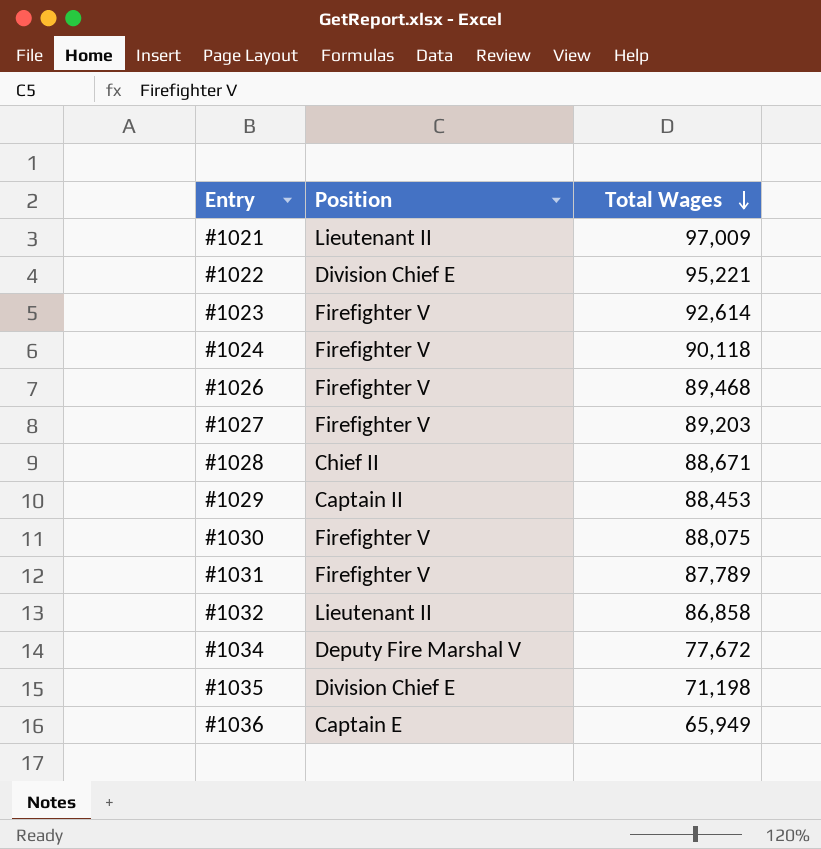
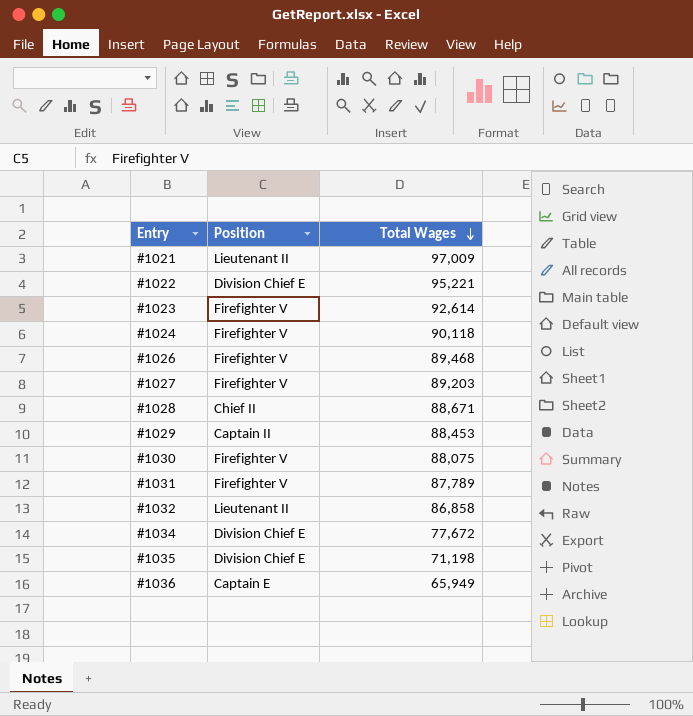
#1034 | Position: Deputy Fire Marshal V -> Division Chief E

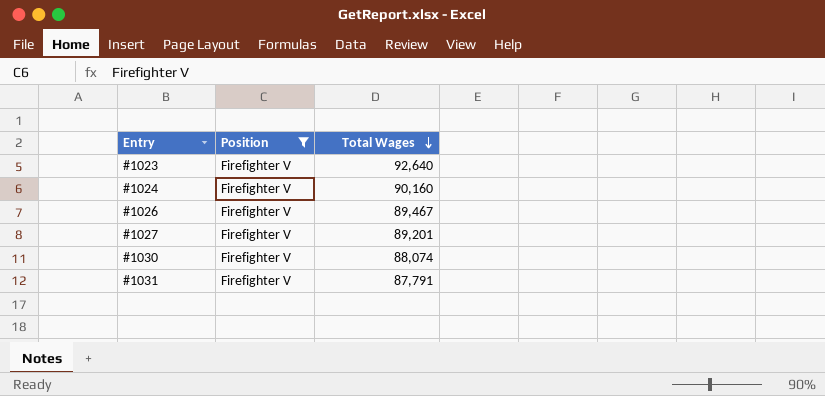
filter: none -> Position = Firefighter V
#1023 | Total Wages: 92,614 -> 92,640
#1024 | Total Wages: 90,118 -> 90,160
#1026 | Total Wages: 89,468 -> 89,467
#1027 | Total Wages: 89,203 -> 89,201
#1030 | Total Wages: 88,075 -> 88,074
#1031 | Total Wages: 87,789 -> 87,791

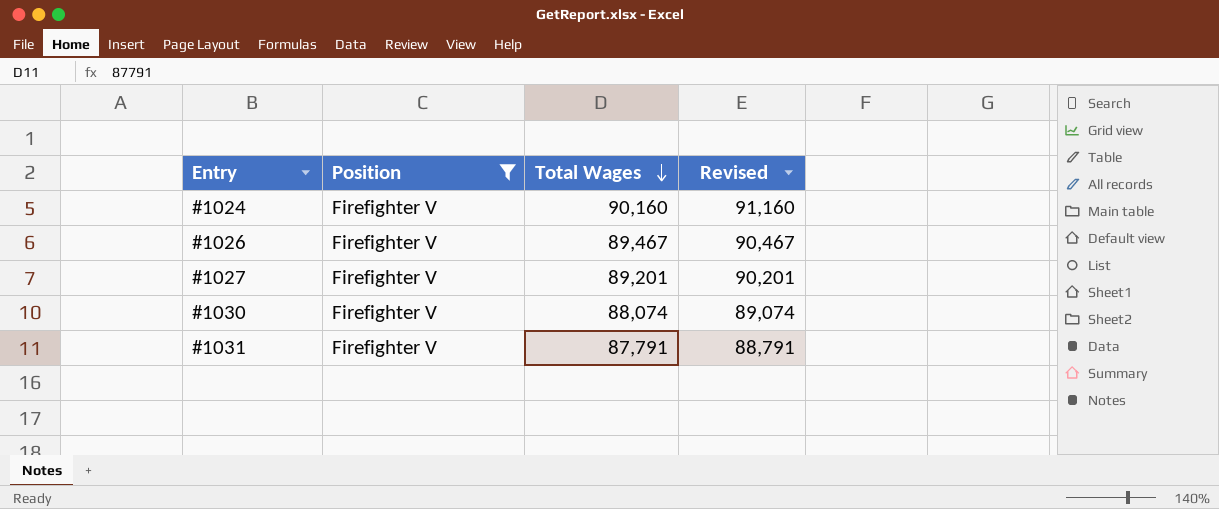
column Revised | formula: none -> [Total Wages] + 1000
row #1023: Firefighter V | 92,640 -> none

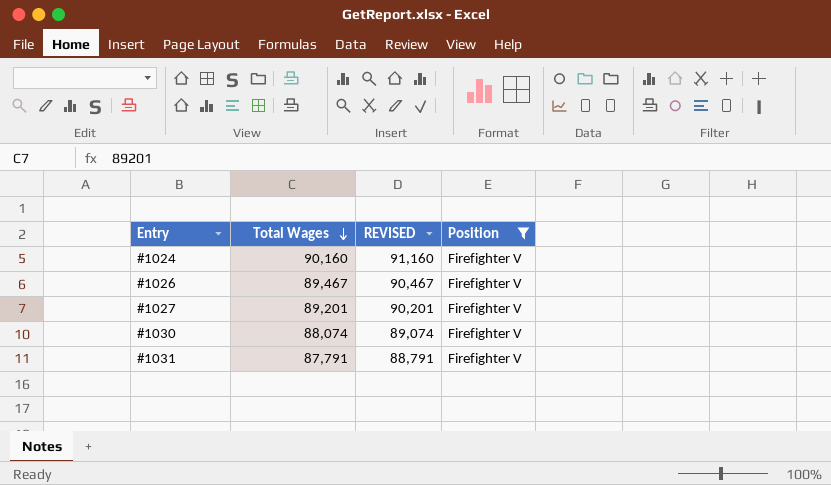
column name: Revised -> REVISED
column Position | position: 2 -> 4

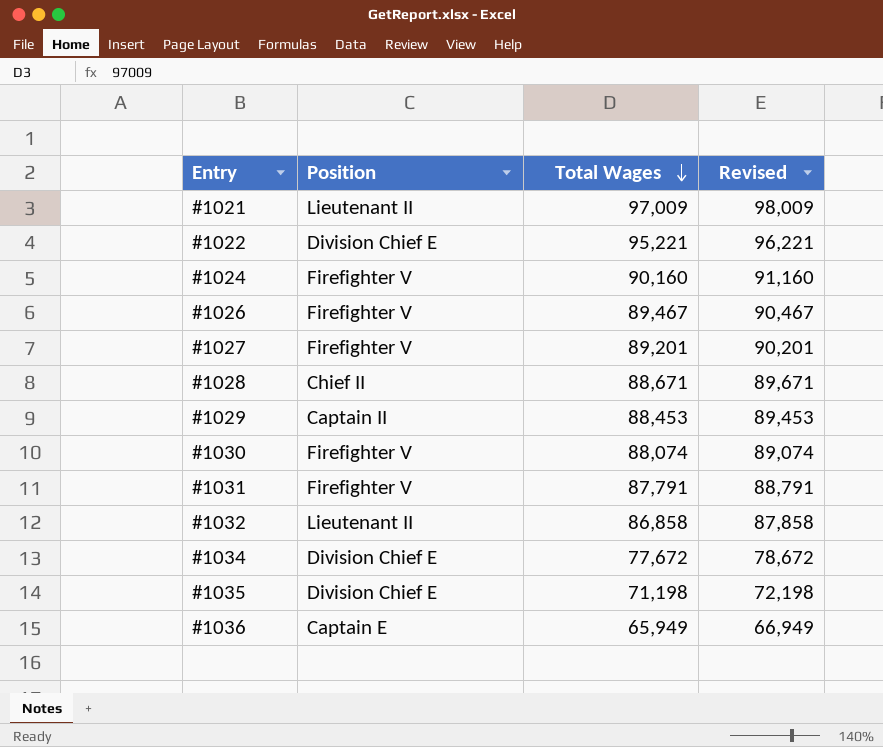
filter: Position = Firefighter V -> none
column Position | position: 4 -> 2
column name: REVISED -> Revised

